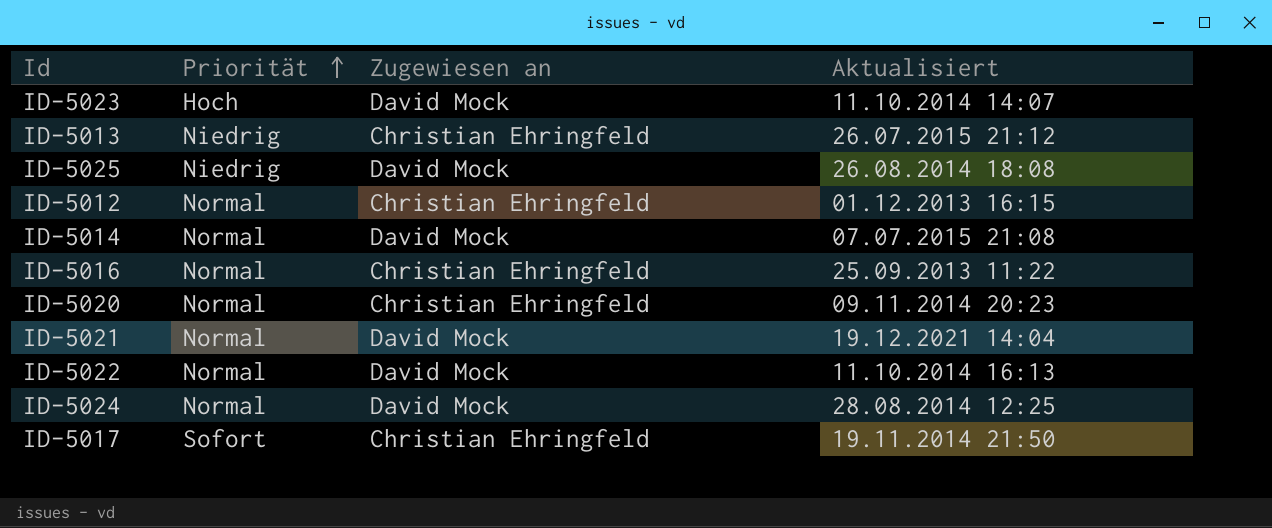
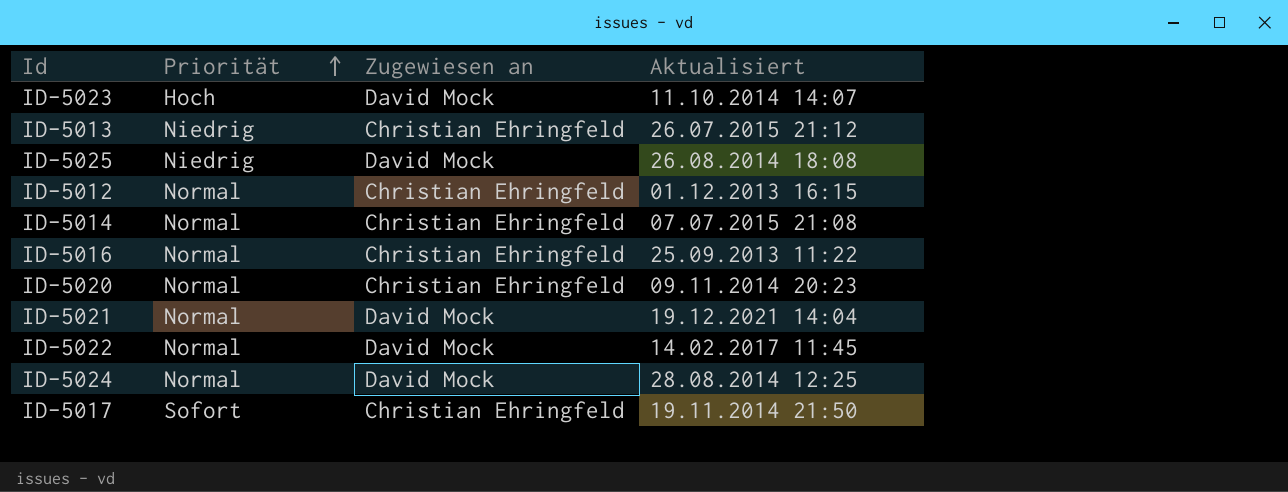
ID-5014 | Zugewiesen an: David Mock -> Christian Ehringfeld
ID-5022 | Aktualisiert: 11.10.2014 16:13 -> 14.02.2017 11:45

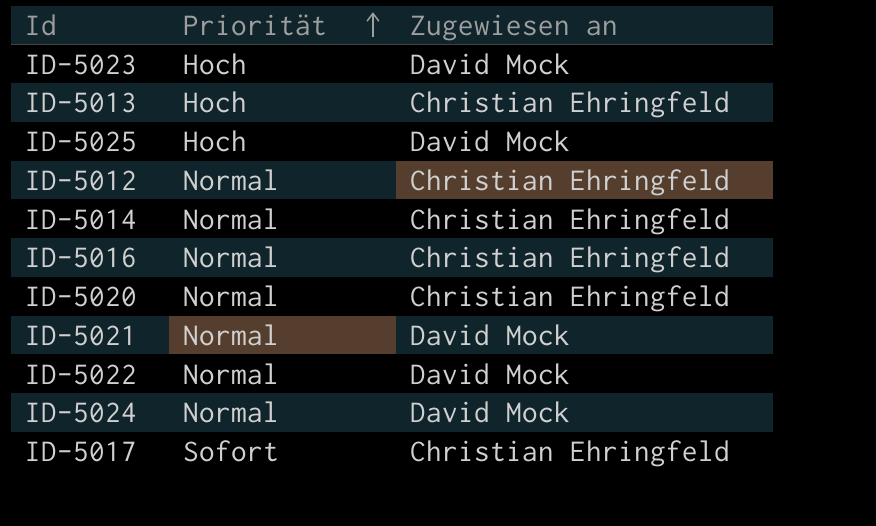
column Aktualisiert | position: 4 -> none
ID-5013 | Priorität: Niedrig -> Hoch
ID-5025 | Priorität: Niedrig -> Hoch

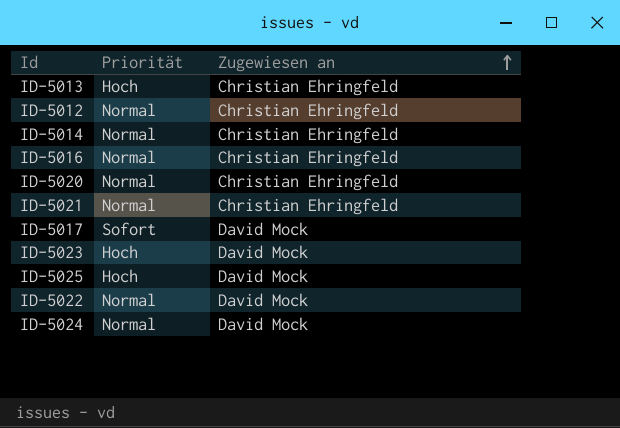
row order: Priorität ascending -> Zugewiesen an ascending
ID-5021 | Zugewiesen an: David Mock -> Christian Ehringfeld
ID-5017 | Zugewiesen an: Christian Ehringfeld -> David Mock

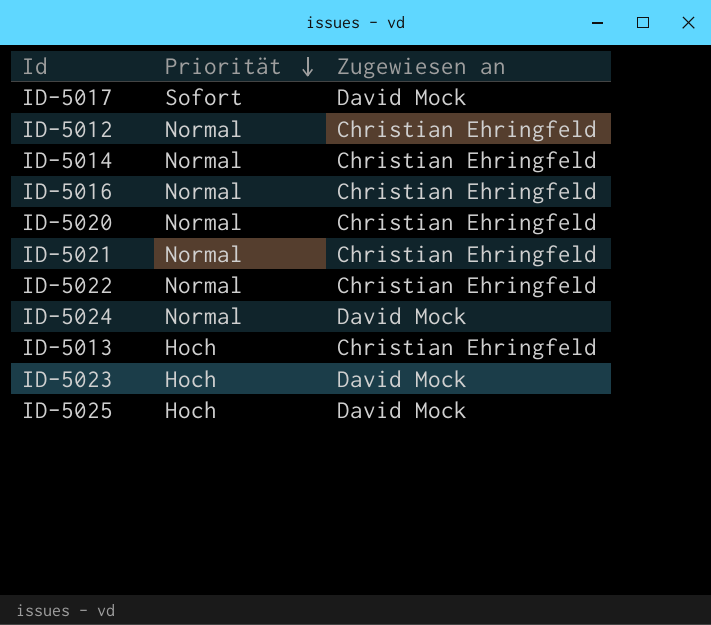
row order: Zugewiesen an ascending -> Priorität descending
ID-5022 | Zugewiesen an: David Mock -> Christian Ehringfeld

